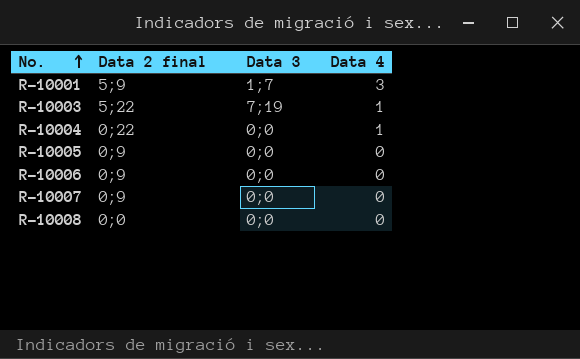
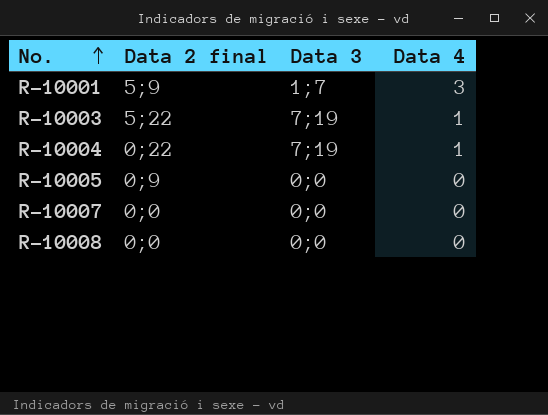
row R-10006: 0;9 | 0;0 | 0 -> none
R-10004 | Data 3: 0;0 -> 7;19
R-10007 | Data 2 final: 0;9 -> 0;0

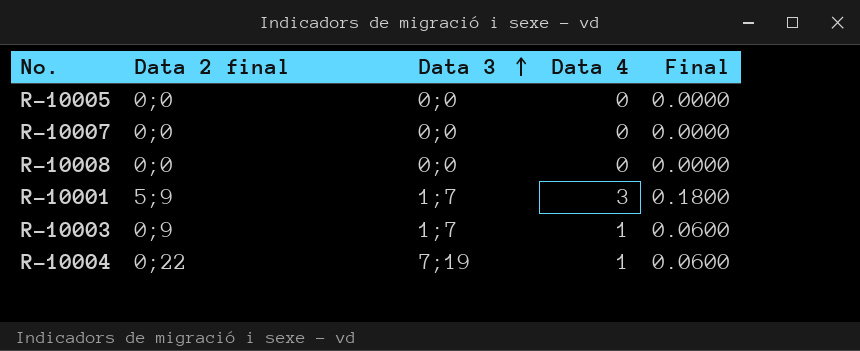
row order: No. ascending -> Data 3 ascending
column Final | formula: none -> [Data 4] * 0.06
R-10005 | Data 2 final: 0;9 -> 0;0
R-10003 | Data 2 final: 5;22 -> 0;9
R-10003 | Data 3: 7;19 -> 1;7

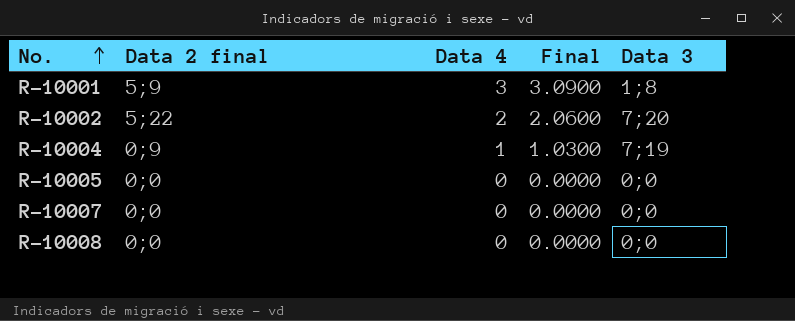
row order: Data 3 ascending -> No. ascending
column Final | formula: [Data 4] * 0.06 -> [Data 4] * 1.03
column Data 3 | position: 3 -> 5
row R-10003: 0;9 | 1;7 | 1 | 0.0600 -> none
R-10001 | Data 3: 1;7 -> 1;8
row R-10002: none -> 5;22 | 2 | 2.0600 | 7;20
R-10004 | Data 2 final: 0;22 -> 0;9

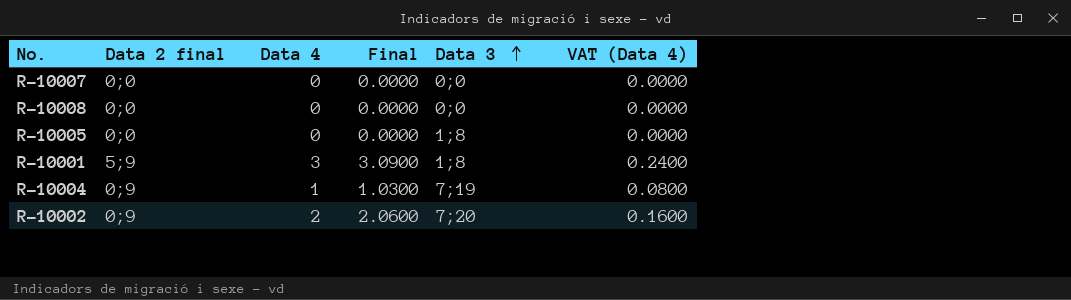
row order: No. ascending -> Data 3 ascending
column VAT (Data 4) | formula: none -> [Data 4] * 0.08
R-10005 | Data 3: 0;0 -> 1;8
R-10002 | Data 2 final: 5;22 -> 0;9

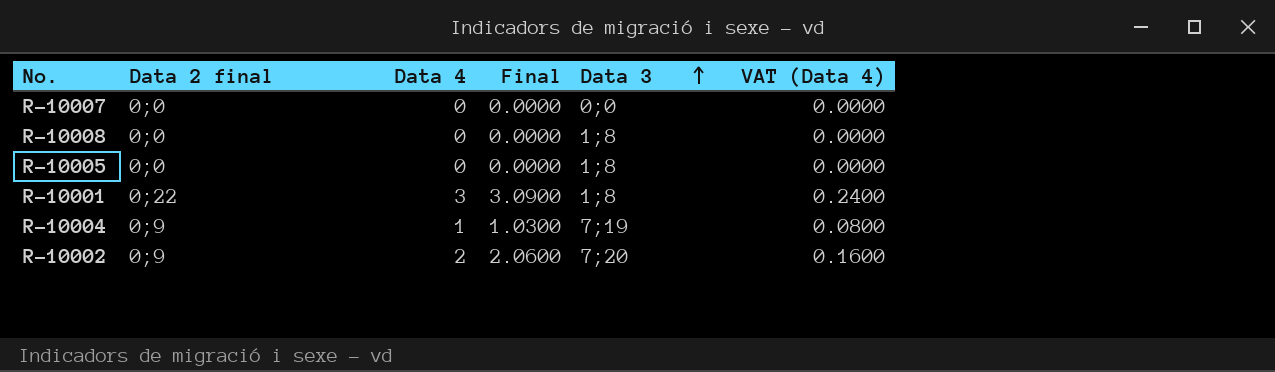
R-10008 | Data 3: 0;0 -> 1;8
R-10001 | Data 2 final: 5;9 -> 0;22

